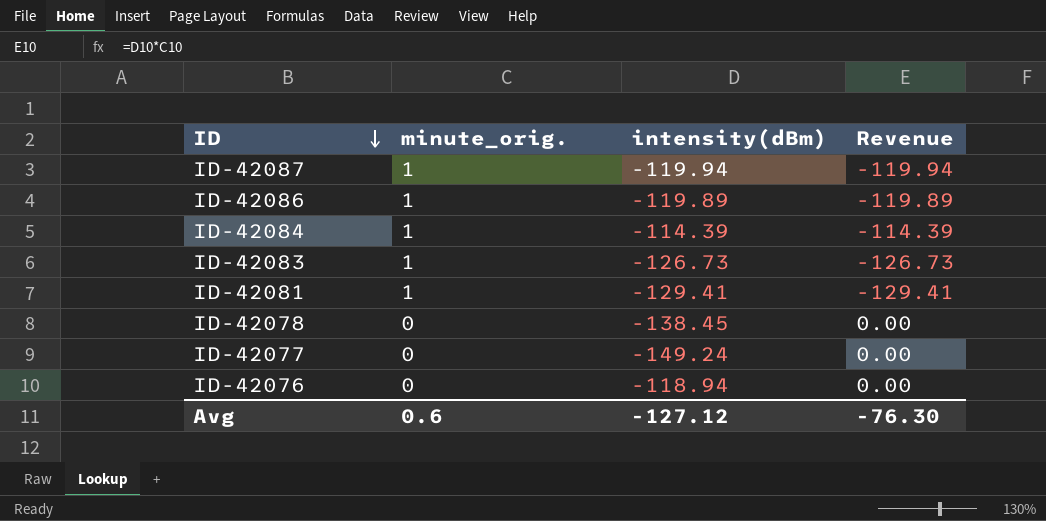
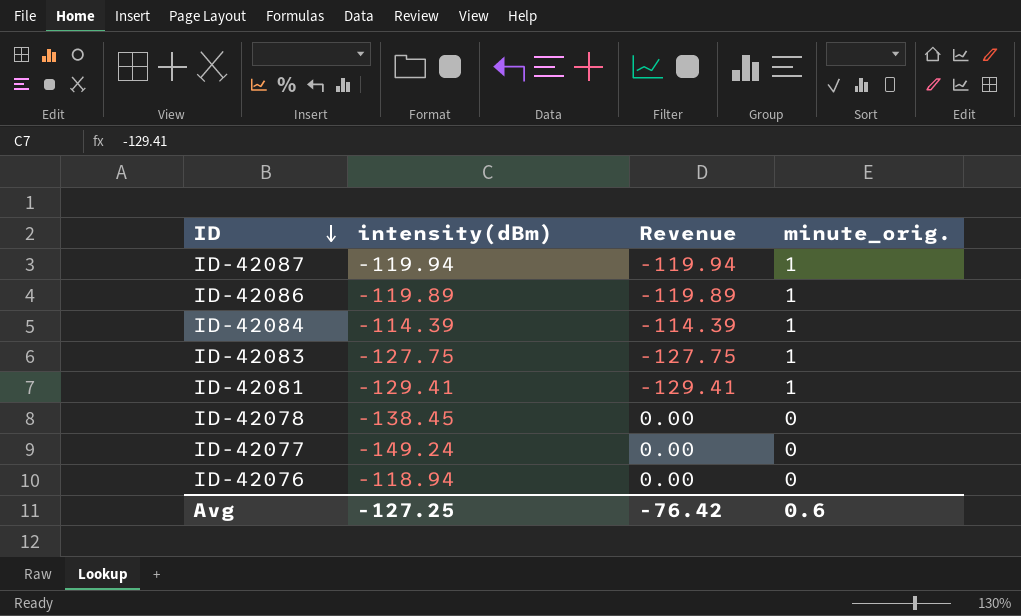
column minute_orig. | position: 2 -> 4
ID-42083 | intensity(dBm): -126.73 -> -127.75
ID-42083 | Revenue: -126.73 -> -127.75
Avg | intensity(dBm): -127.12 -> -127.25
Avg | Revenue: -76.30 -> -76.42

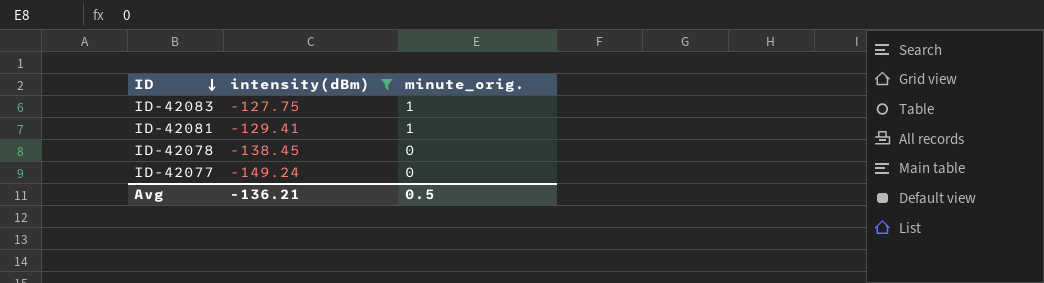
filter: none -> intensity(dBm) <= -127.75
column Revenue | formula: [intensity(dBm)] * [minute_orig.] -> none
Avg | intensity(dBm): -127.25 -> -136.21
Avg | minute_orig.: 0.6 -> 0.5

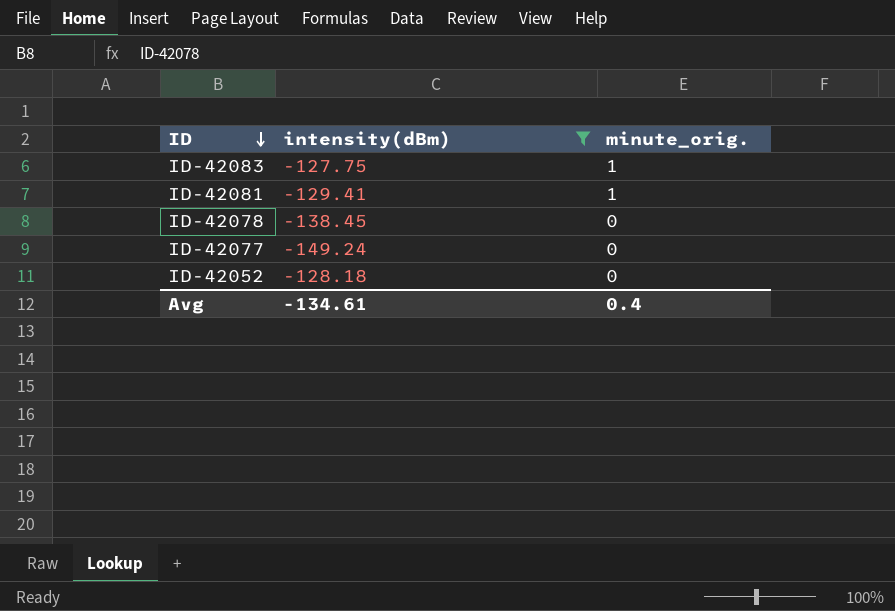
row ID-42052: none -> -128.18 | 0
Avg | intensity(dBm): -136.21 -> -134.61
Avg | minute_orig.: 0.5 -> 0.4

